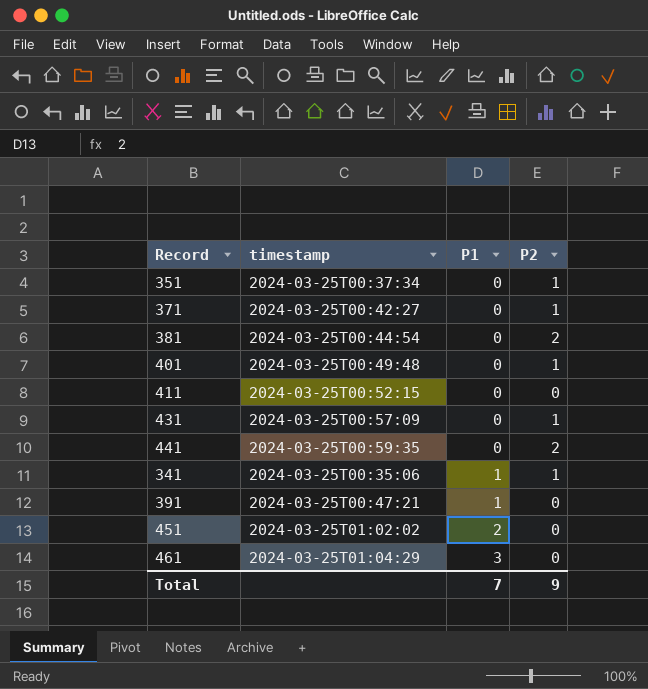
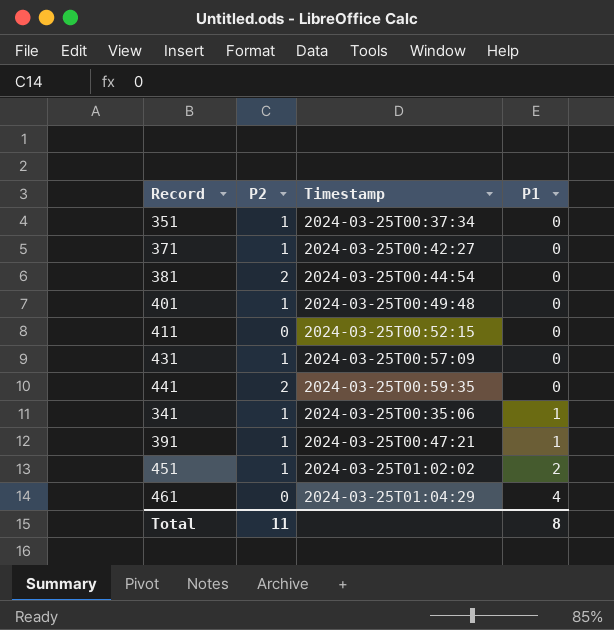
column P2 | position: 4 -> 2
column name: timestamp -> Timestamp
391 | P2: 0 -> 1
451 | P2: 0 -> 1
461 | P1: 3 -> 4
Total | P2: 9 -> 11
Total | P1: 7 -> 8

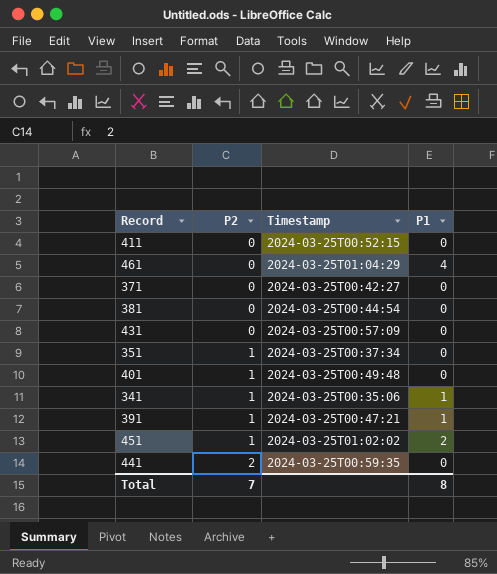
row order: P1 ascending -> P2 ascending
371 | P2: 1 -> 0
381 | P2: 2 -> 0
431 | P2: 1 -> 0
Total | P2: 11 -> 7

